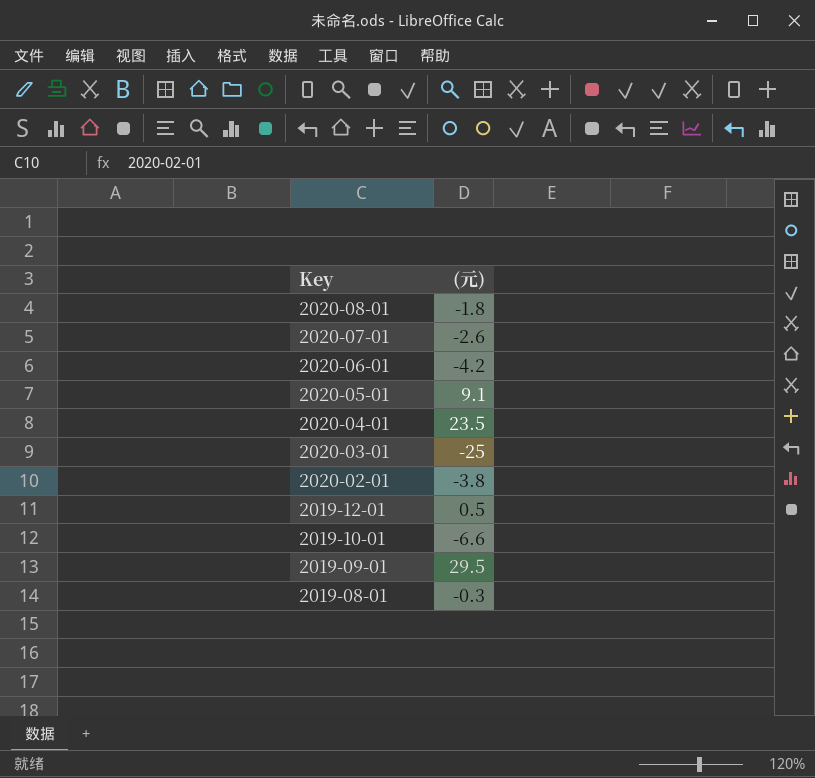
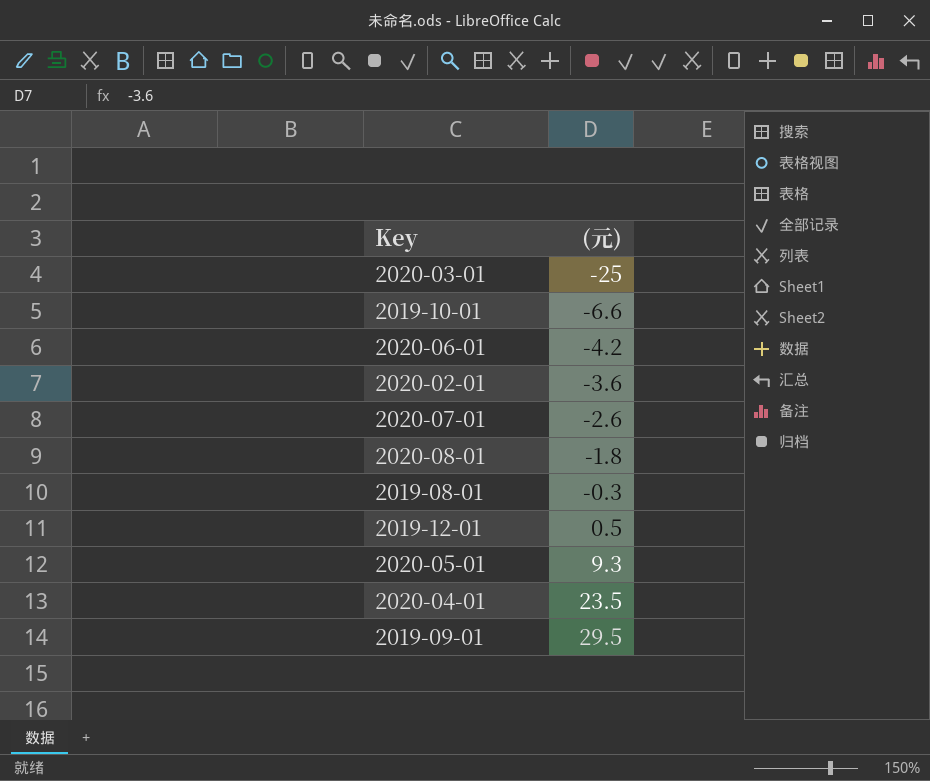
row order: Key descending -> (元) ascending
2020-02-01 | (元): -3.8 -> -3.6
2020-05-01 | (元): 9.1 -> 9.3

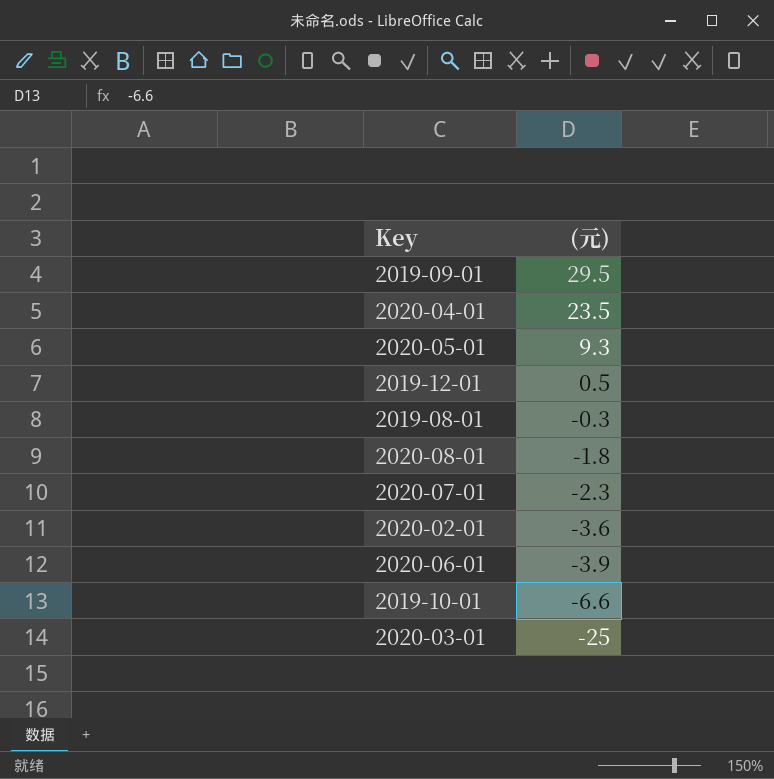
row order: (元) ascending -> (元) descending
2020-07-01 | (元): -2.6 -> -2.3
2020-06-01 | (元): -4.2 -> -3.9

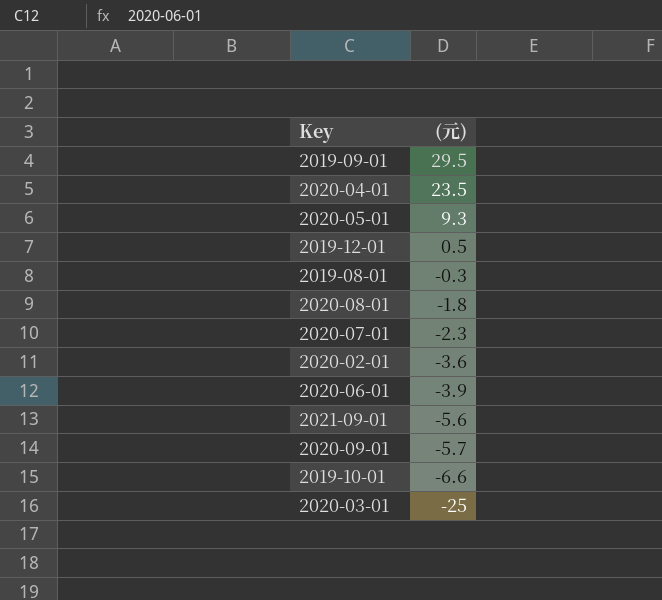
row 2021-09-01: none -> -5.6
row 2020-09-01: none -> -5.7

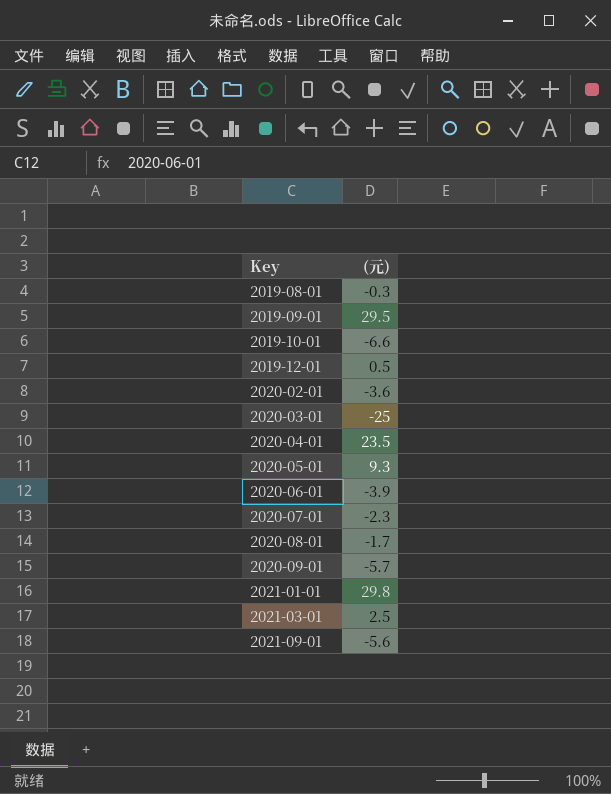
row order: (元) descending -> Key ascending
2020-08-01 | (元): -1.8 -> -1.7
row 2021-01-01: none -> 29.8
row 2021-03-01: none -> 2.5

